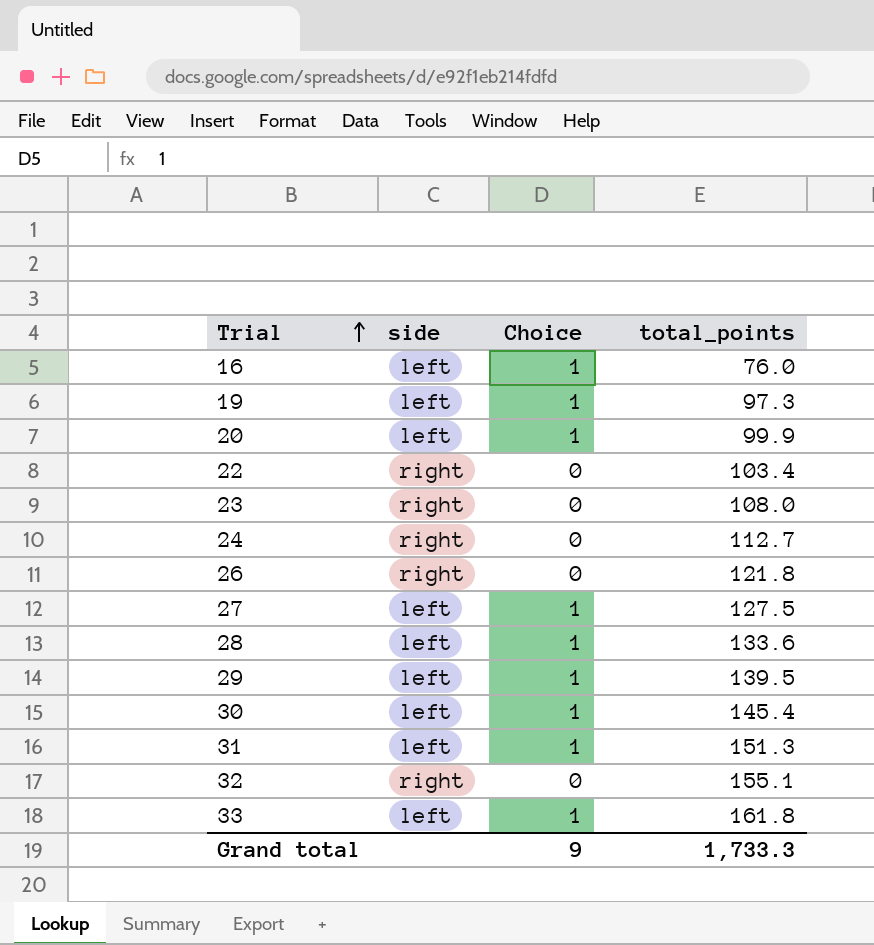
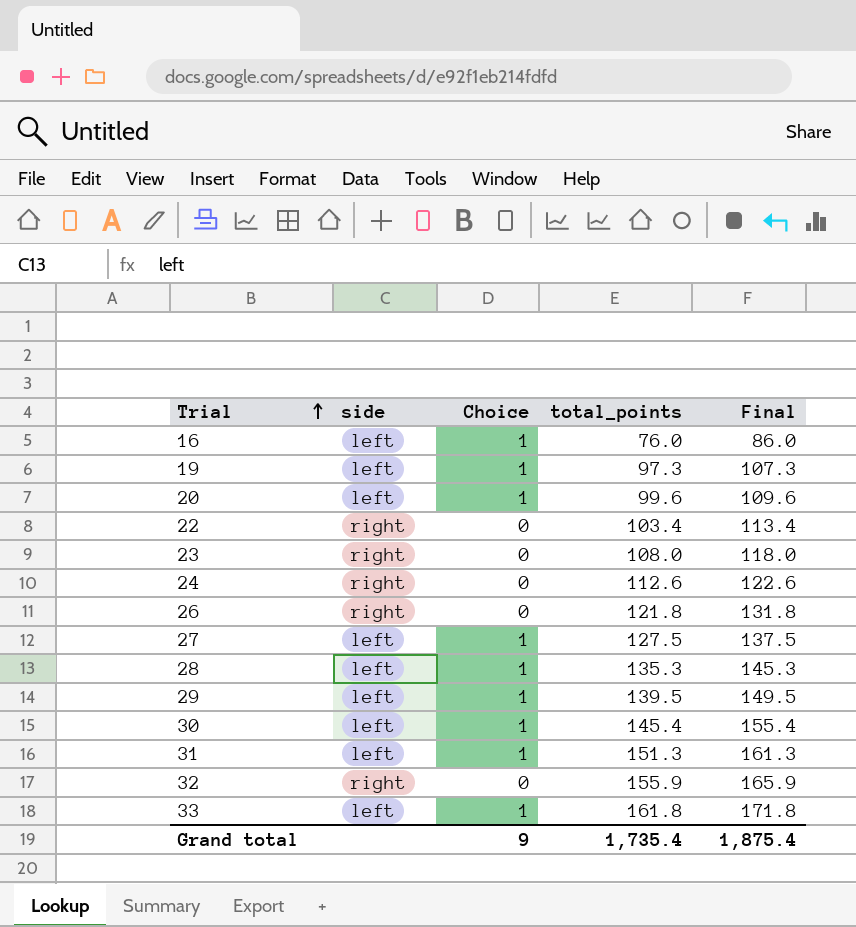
column Final | formula: none -> [total_points] + 10
20 | total_points: 99.9 -> 99.6
24 | total_points: 112.7 -> 112.6
28 | total_points: 133.6 -> 135.3
32 | total_points: 155.1 -> 155.9
Grand total | total_points: 1,733.3 -> 1,735.4

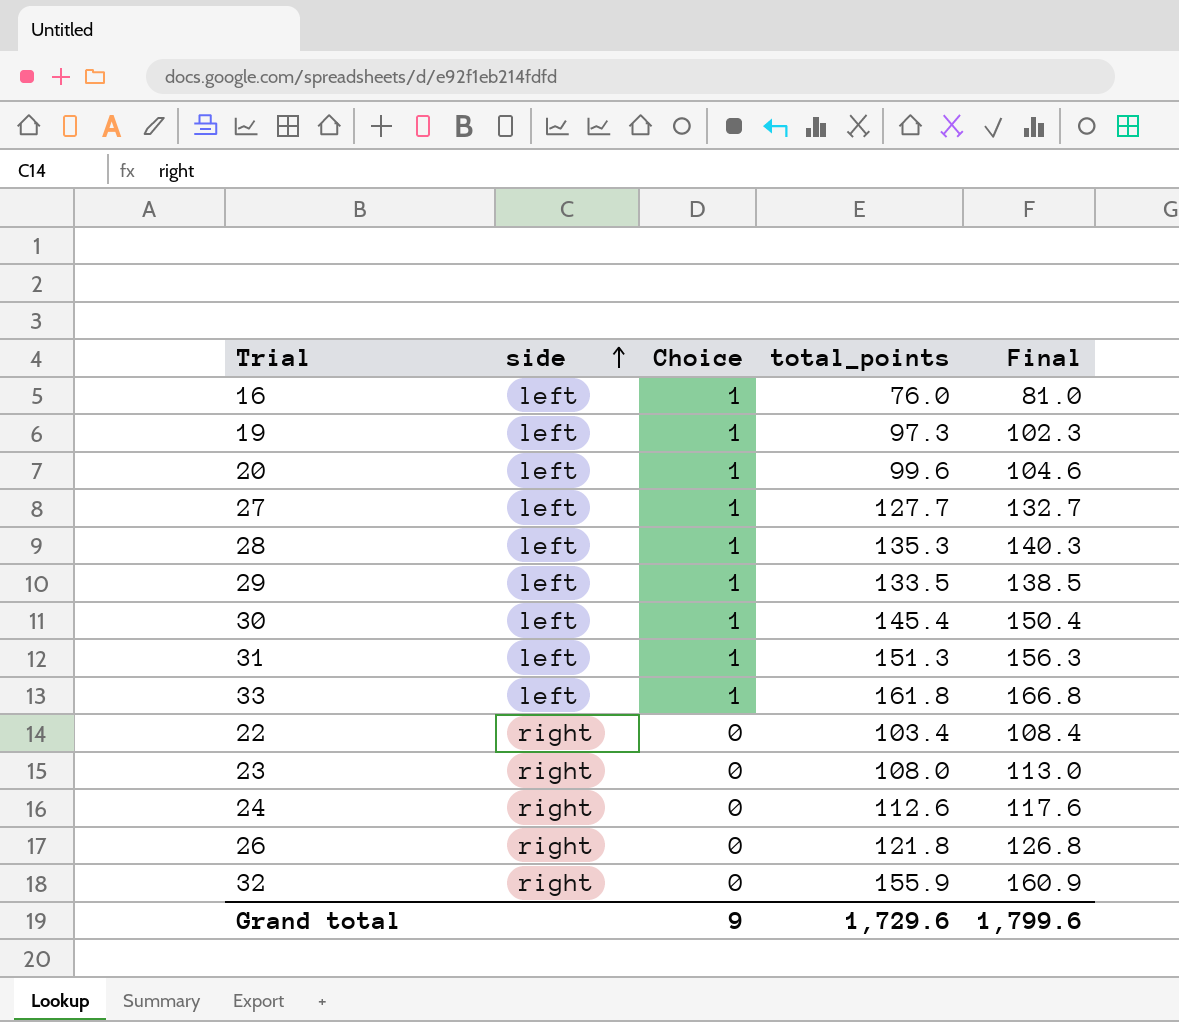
row order: Trial ascending -> side ascending
column Final | formula: [total_points] + 10 -> [total_points] + 5
27 | total_points: 127.5 -> 127.7
29 | total_points: 139.5 -> 133.5
Grand total | total_points: 1,735.4 -> 1,729.6
Grand total | Final: 1,875.4 -> 1,799.6

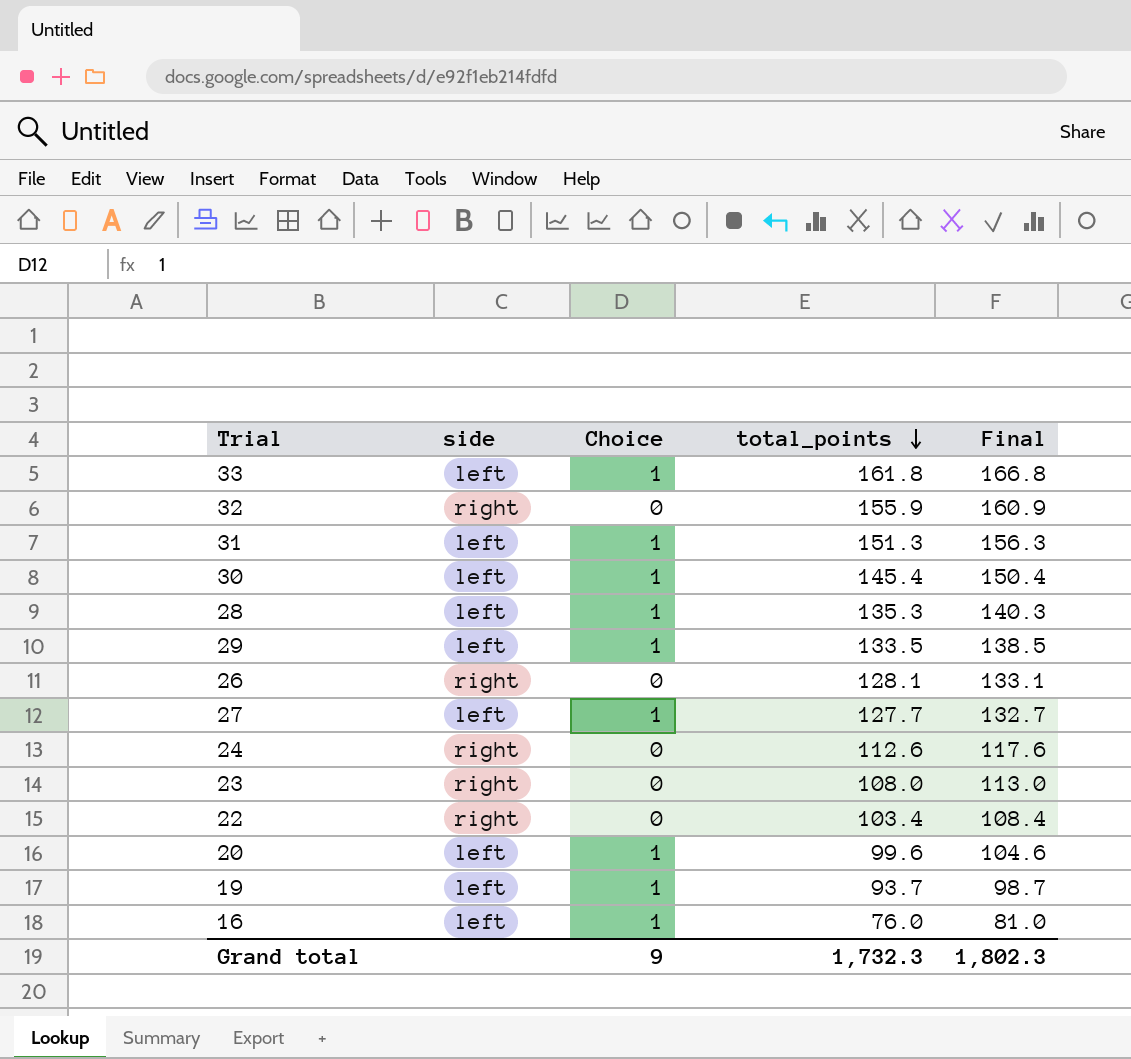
row order: side ascending -> total_points descending
26 | total_points: 121.8 -> 128.1
26 | Final: 126.8 -> 133.1
19 | total_points: 97.3 -> 93.7
19 | Final: 102.3 -> 98.7
Grand total | total_points: 1,729.6 -> 1,732.3
Grand total | Final: 1,799.6 -> 1,802.3

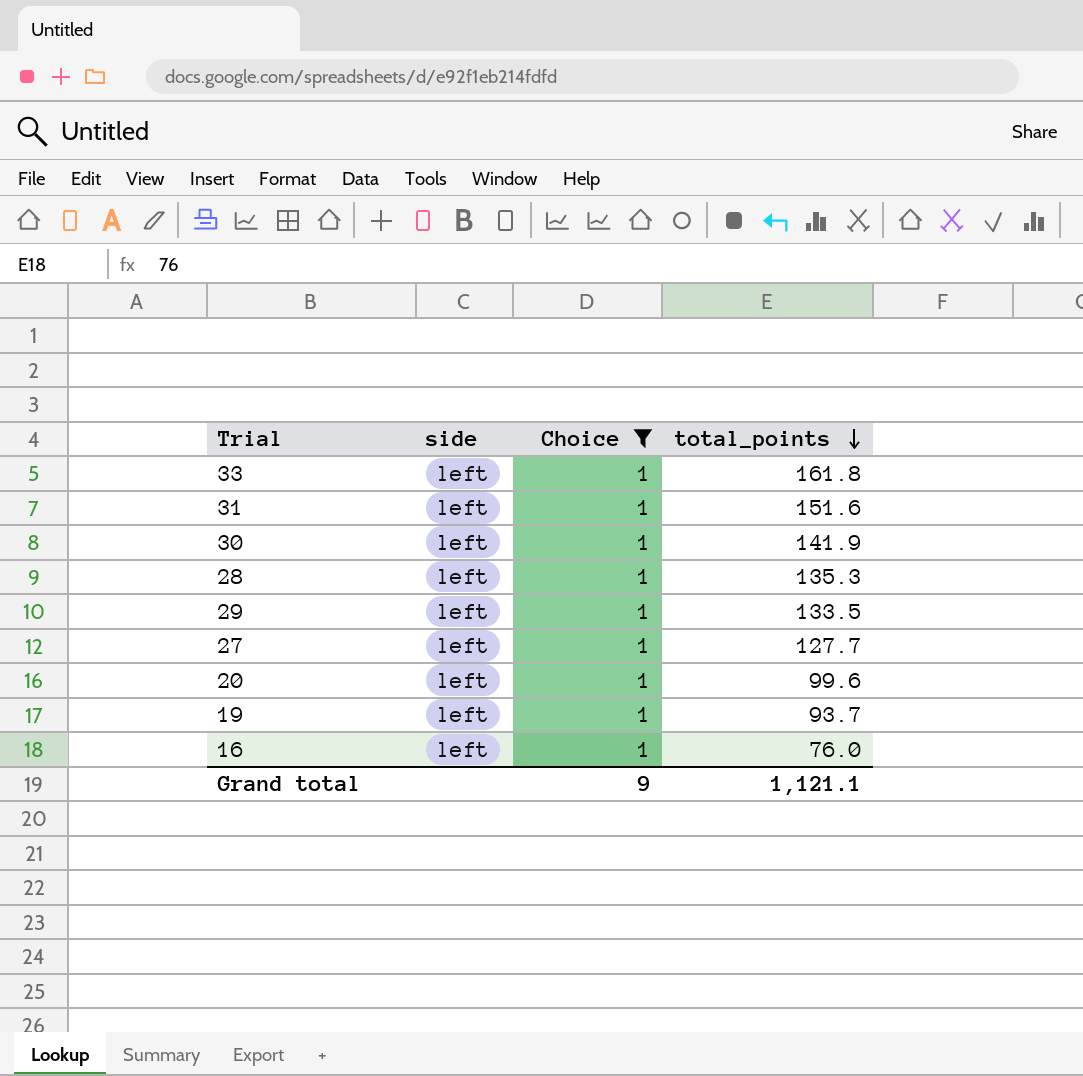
filter: none -> Choice = 1
column Final | formula: [total_points] + 5 -> none
31 | total_points: 151.3 -> 151.6
30 | total_points: 145.4 -> 141.9
Grand total | total_points: 1,732.3 -> 1,121.1

